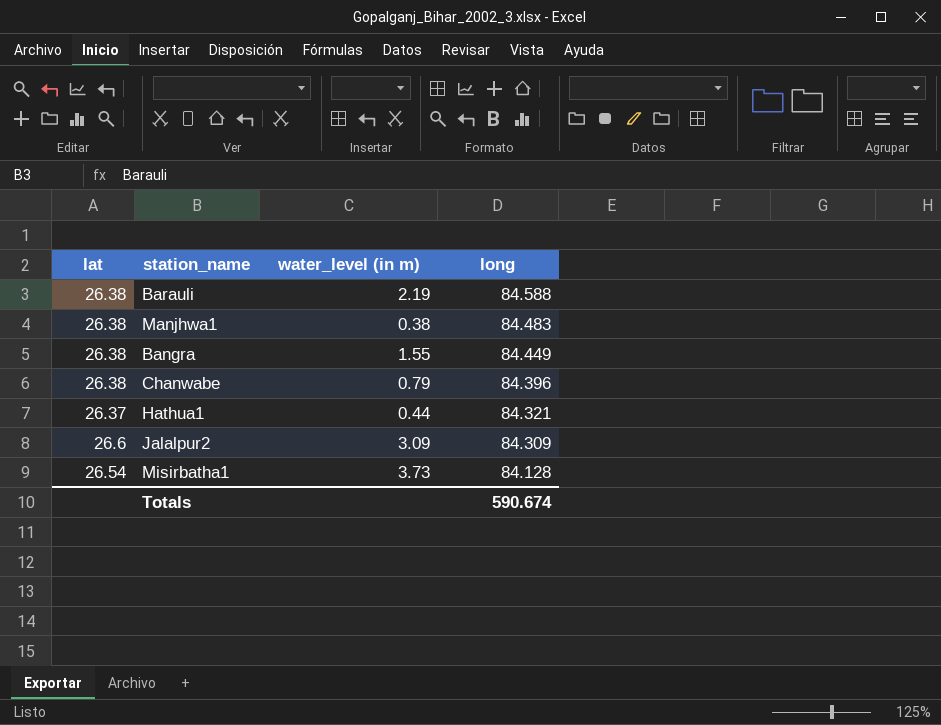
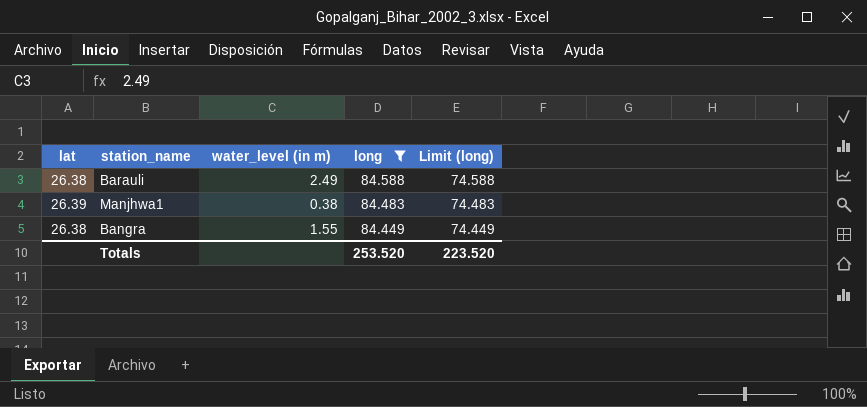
filter: none -> long >= 84.449
column Limit (long) | formula: none -> [long] - 10
Barauli | water_level (in m): 2.19 -> 2.49
Manjhwa1 | lat: 26.38 -> 26.39
Totals | long: 590.674 -> 253.520

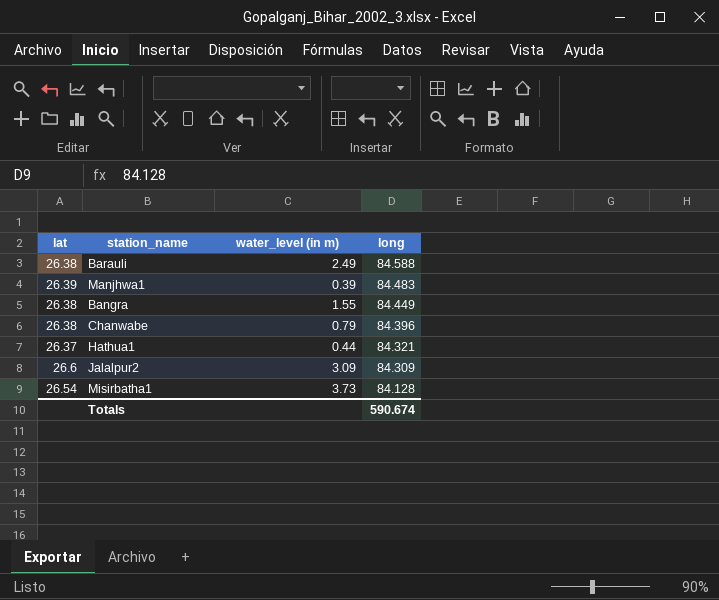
filter: long >= 84.449 -> none
column Limit (long) | formula: [long] - 10 -> none
Manjhwa1 | water_level (in m): 0.38 -> 0.39
Totals | long: 253.520 -> 590.674

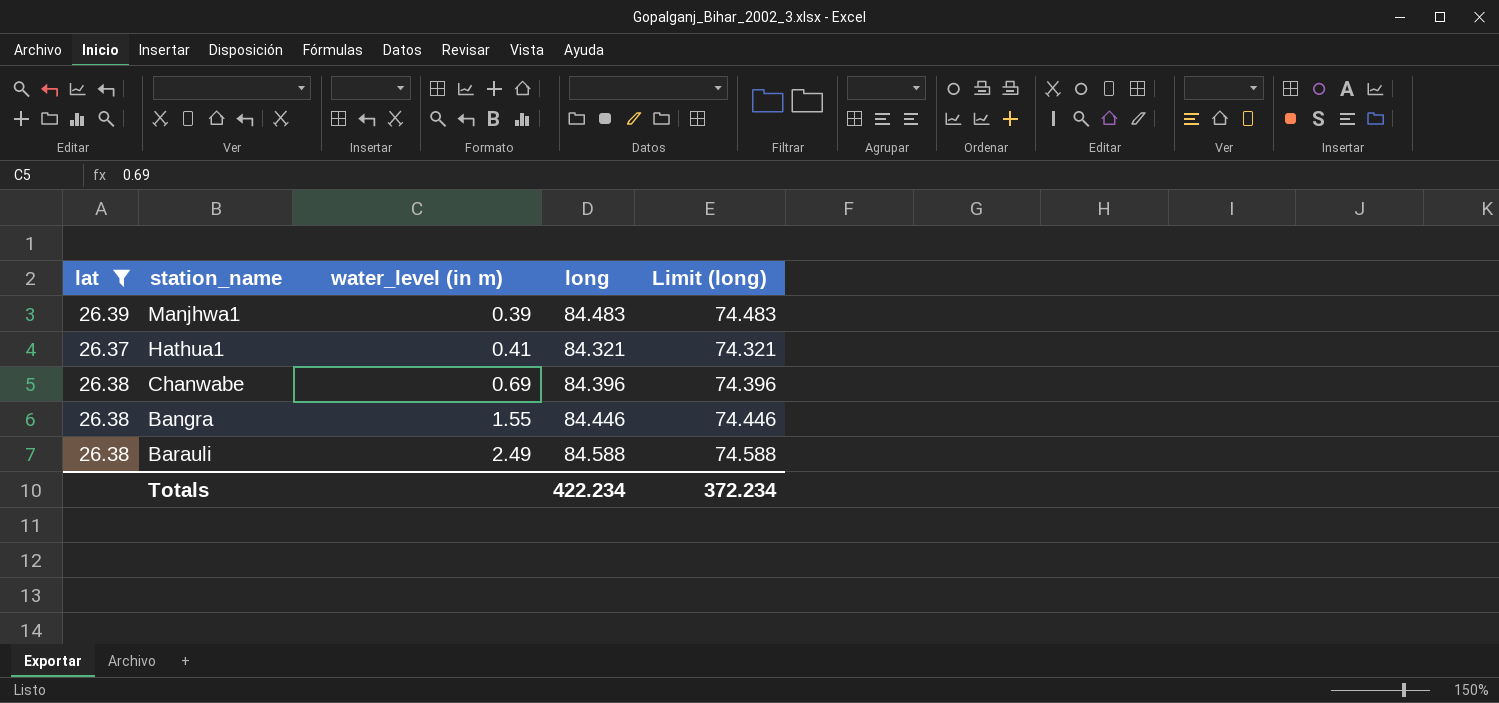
filter: none -> lat <= 26.39
row order: long descending -> water_level (in m) ascending
column Limit (long) | formula: none -> [long] - 10
Hathua1 | water_level (in m): 0.44 -> 0.41
Chanwabe | water_level (in m): 0.79 -> 0.69
Bangra | long: 84.449 -> 84.446
Totals | long: 590.674 -> 422.234

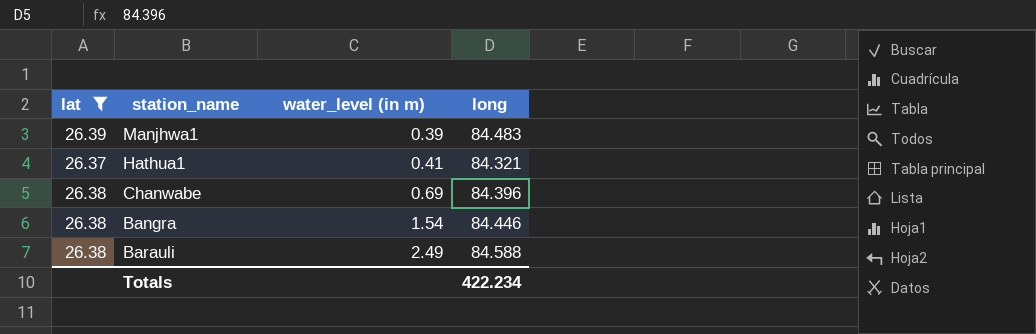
column Limit (long) | formula: [long] - 10 -> none
Bangra | water_level (in m): 1.55 -> 1.54

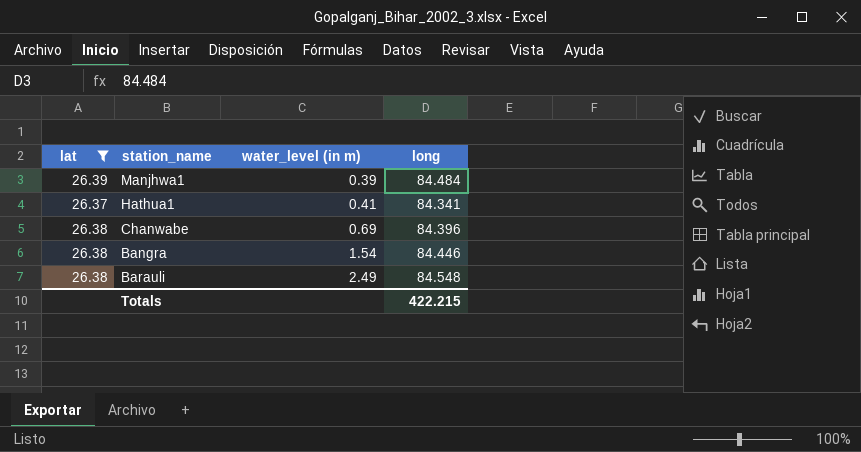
Manjhwa1 | long: 84.483 -> 84.484
Hathua1 | long: 84.321 -> 84.341
Barauli | long: 84.588 -> 84.548
Totals | long: 422.234 -> 422.215

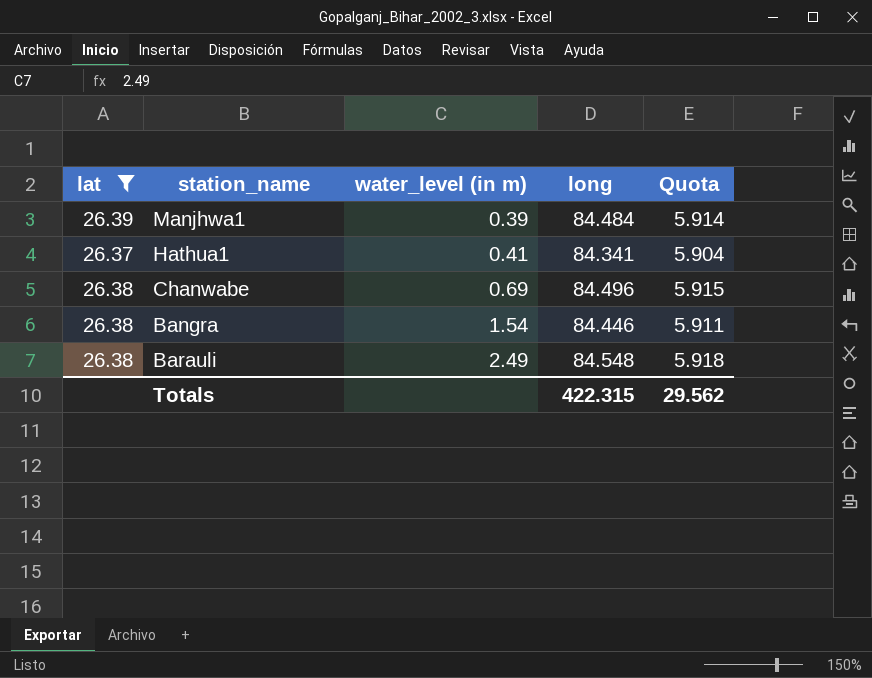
column Quota | formula: none -> [long] * 0.07
Chanwabe | long: 84.396 -> 84.496
Totals | long: 422.215 -> 422.315

